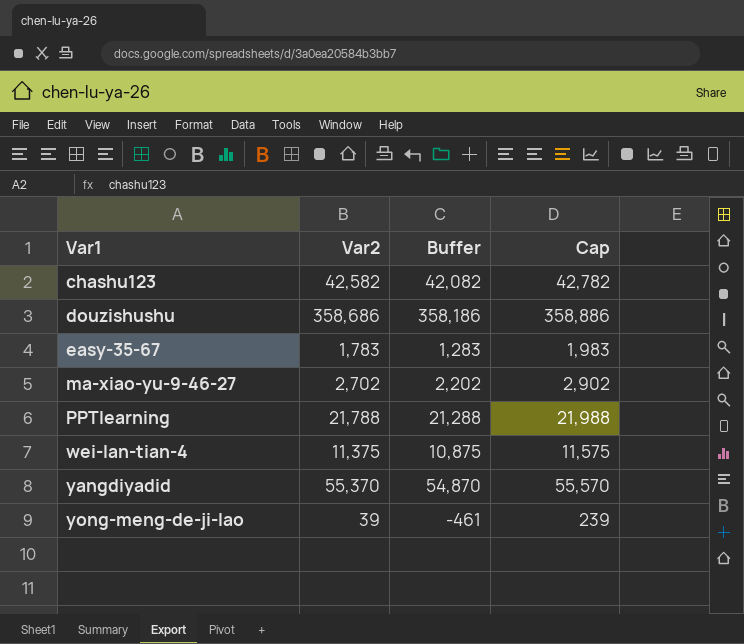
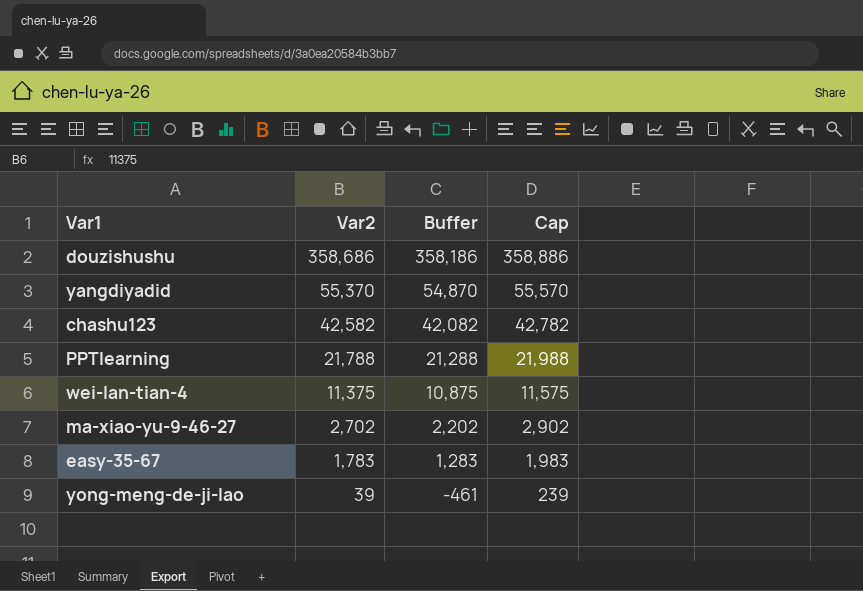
row order: Var1 ascending -> Var2 descending

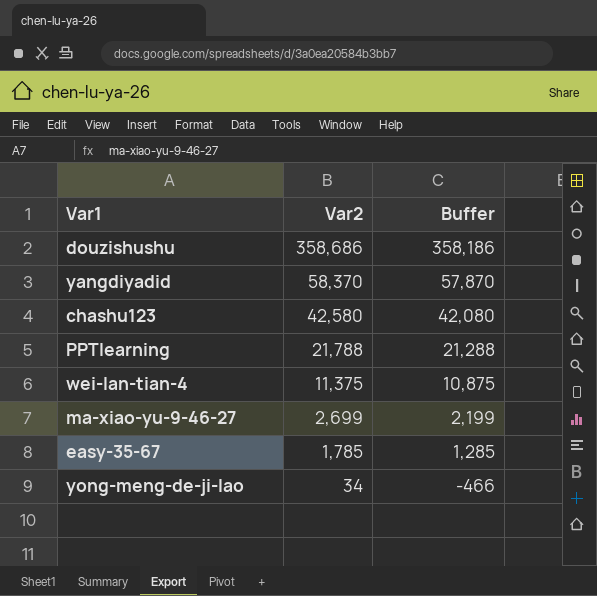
column Cap | formula: [Var2] + 200 -> none
yangdiyadid | Var2: 55,370 -> 58,370
yangdiyadid | Buffer: 54,870 -> 57,870
chashu123 | Var2: 42,582 -> 42,580
chashu123 | Buffer: 42,082 -> 42,080
ma-xiao-yu-9-46-27 | Var2: 2,702 -> 2,699
ma-xiao-yu-9-46-27 | Buffer: 2,202 -> 2,199
easy-35-67 | Var2: 1,783 -> 1,785
easy-35-67 | Buffer: 1,283 -> 1,285
yong-meng-de-ji-lao | Var2: 39 -> 34
yong-meng-de-ji-lao | Buffer: -461 -> -466

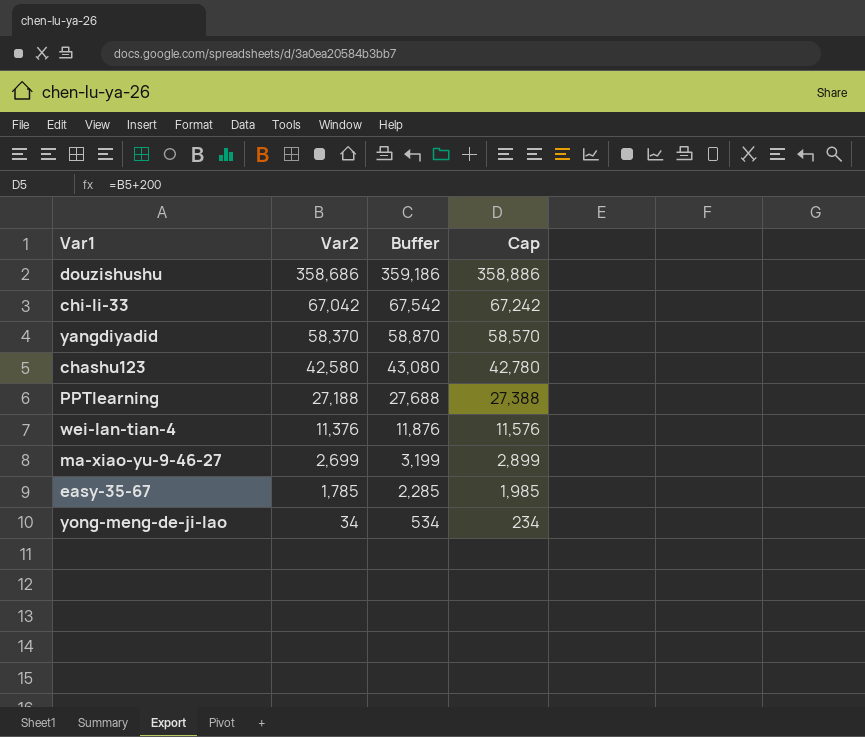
column Buffer | formula: [Var2] - 500 -> [Var2] + 500
column Cap | formula: none -> [Var2] + 200
row chi-li-33: none -> 67,042 | 67,542 | 67,242
PPTlearning | Var2: 21,788 -> 27,188
wei-lan-tian-4 | Var2: 11,375 -> 11,376

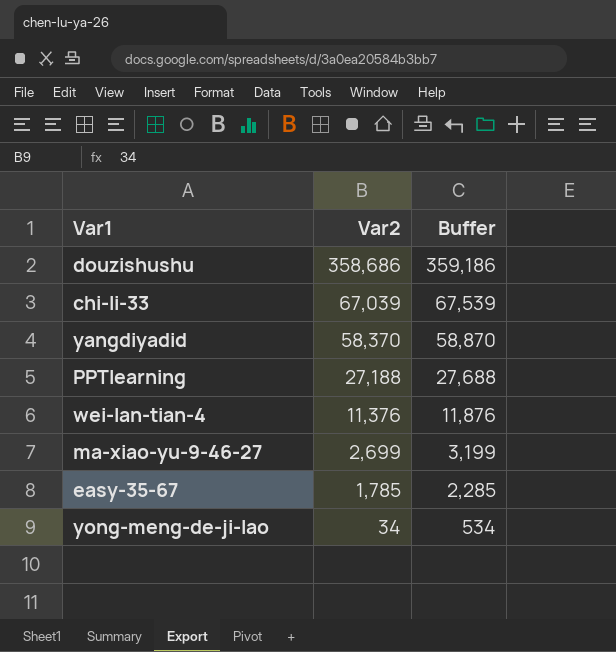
column Cap | formula: [Var2] + 200 -> none
row chashu123: 42,580 | 43,080 | 42,780 -> none
chi-li-33 | Var2: 67,042 -> 67,039
chi-li-33 | Buffer: 67,542 -> 67,539

